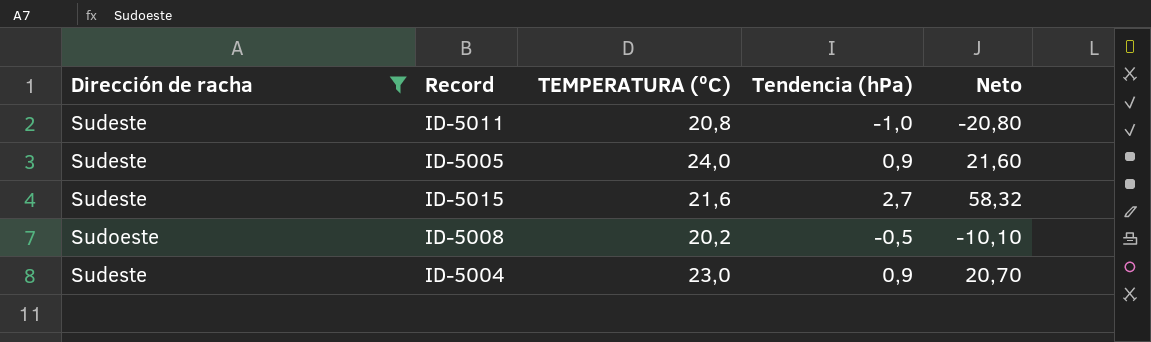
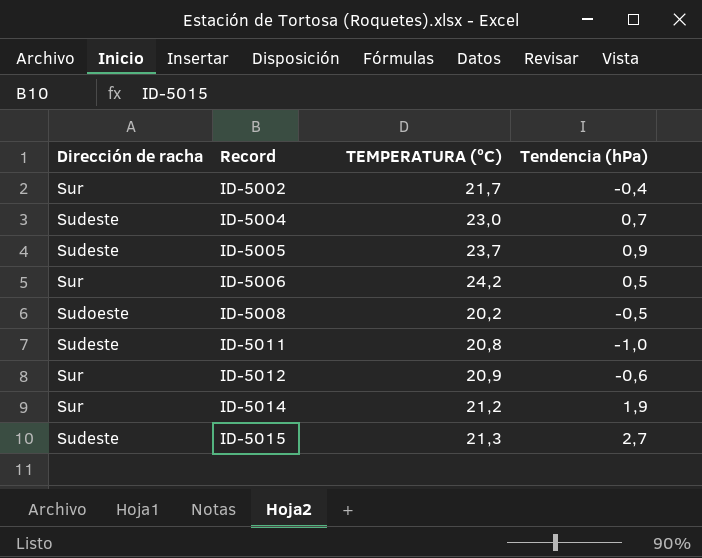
filter: Dirección de racha != Sur -> none
row order: none -> Record ascending
column Neto | formula: [TEMPERATURA (ºC)] * [Tendencia (hPa)] -> none
ID-5004 | Tendencia (hPa): 0,9 -> 0,7
ID-5005 | TEMPERATURA (ºC): 24,0 -> 23,7
ID-5015 | TEMPERATURA (ºC): 21,6 -> 21,3

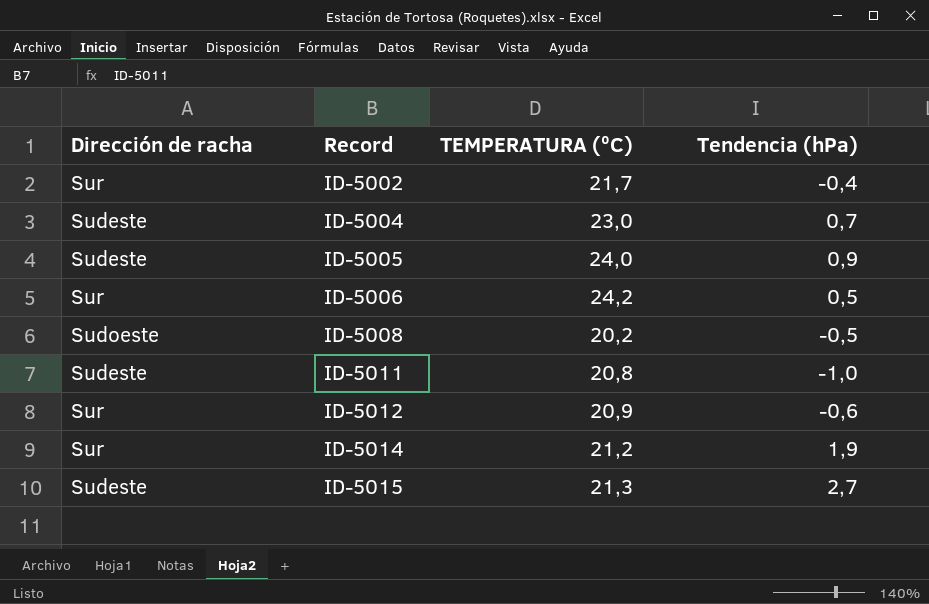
ID-5005 | TEMPERATURA (ºC): 23,7 -> 24,0

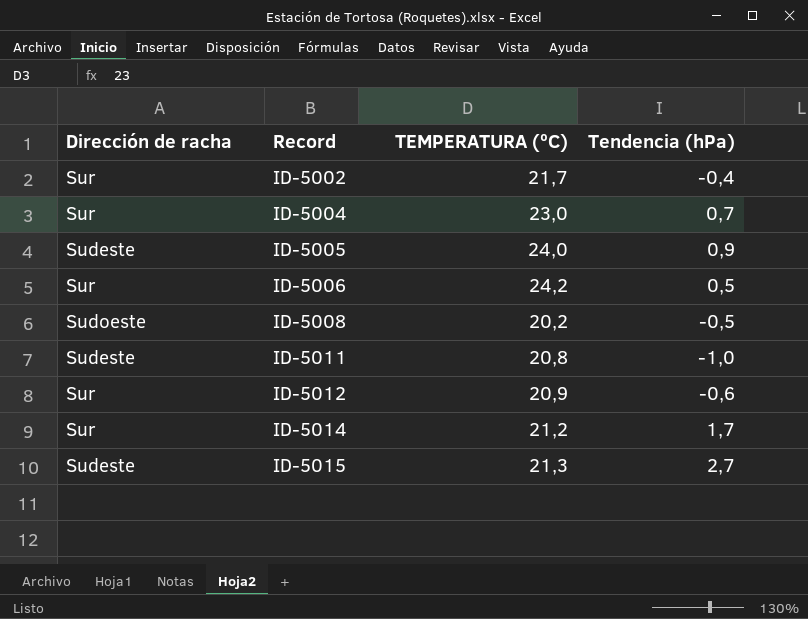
ID-5004 | Dirección de racha: Sudeste -> Sur
ID-5014 | Tendencia (hPa): 1,9 -> 1,7

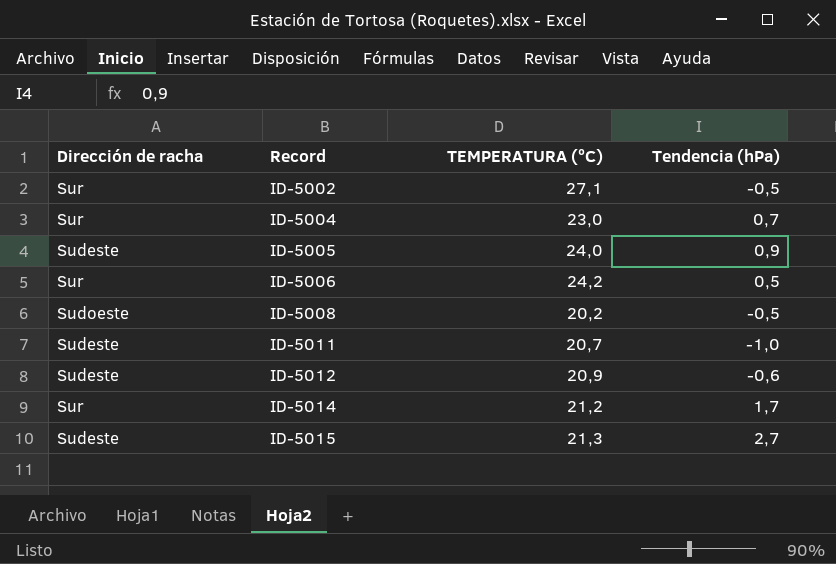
ID-5002 | TEMPERATURA (ºC): 21,7 -> 27,1
ID-5002 | Tendencia (hPa): -0,4 -> -0,5
ID-5011 | TEMPERATURA (ºC): 20,8 -> 20,7
ID-5012 | Dirección de racha: Sur -> Sudeste

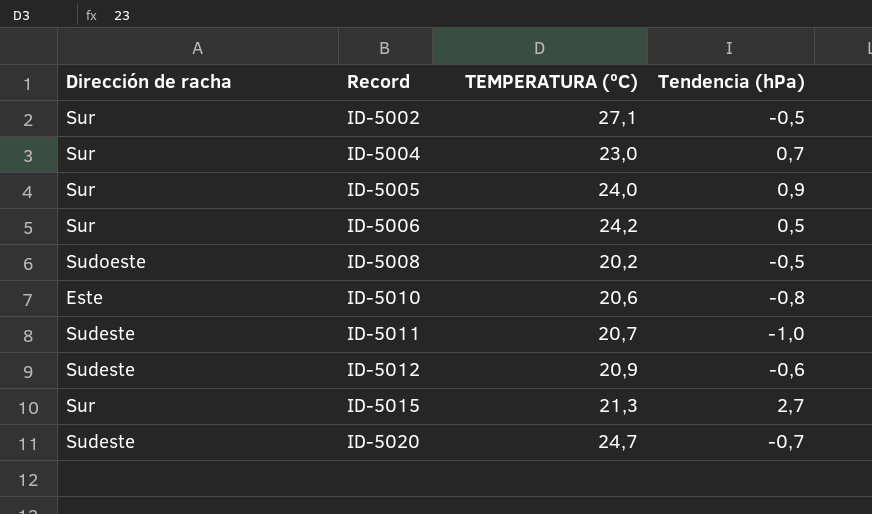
row ID-5014: Sur | 21,2 | 1,7 -> none
ID-5005 | Dirección de racha: Sudeste -> Sur
row ID-5010: none -> Este | 20,6 | -0,8
ID-5015 | Dirección de racha: Sudeste -> Sur
row ID-5020: none -> Sudeste | 24,7 | -0,7

